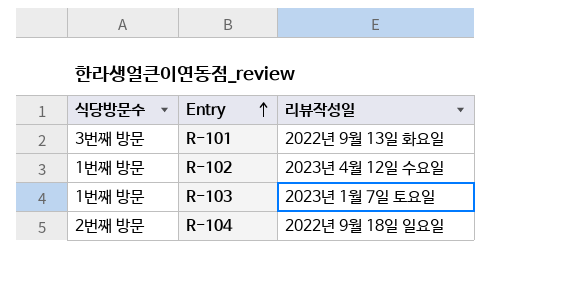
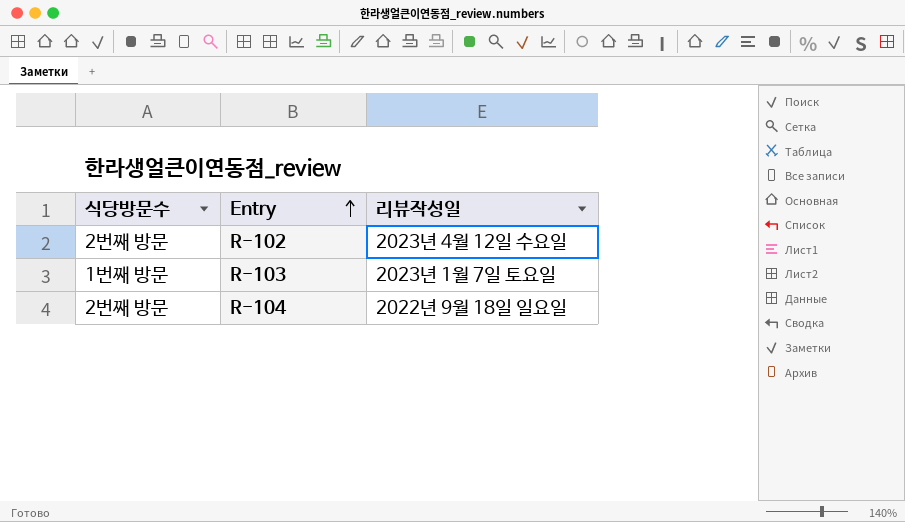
row R-101: 3번째 방문 | 2022년 9월 13일 화요일 -> none
R-102 | 식당방문수: 1번째 방문 -> 2번째 방문

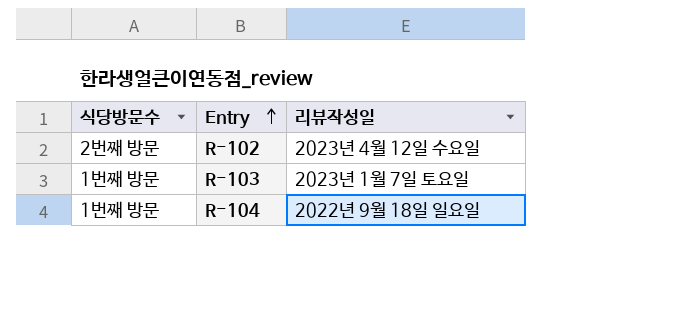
R-104 | 식당방문수: 2번째 방문 -> 1번째 방문

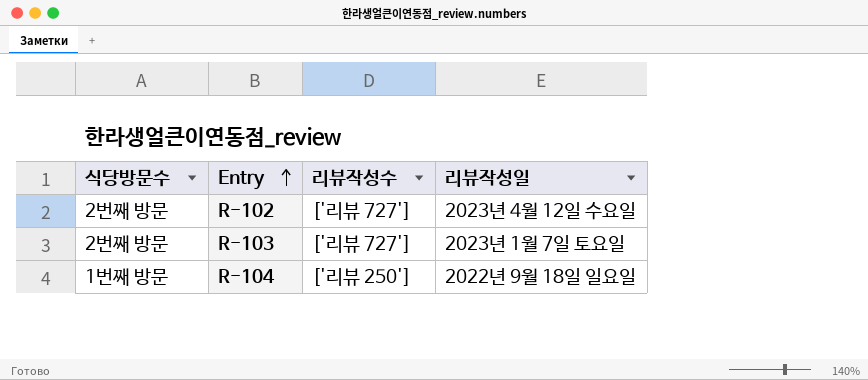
column 리뷰작성수 | position: none -> 3
R-103 | 식당방문수: 1번째 방문 -> 2번째 방문

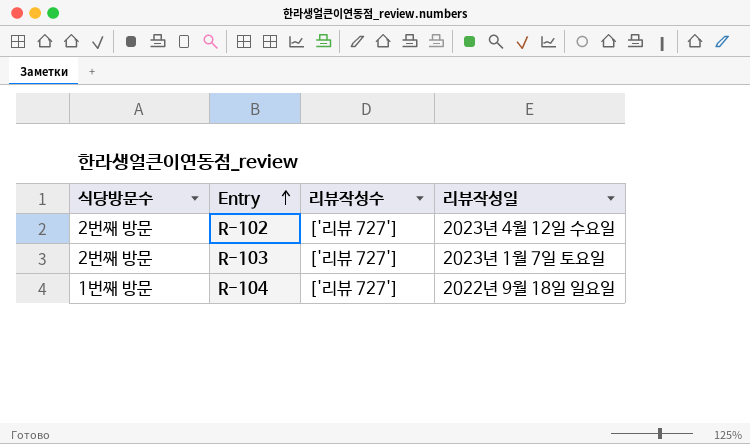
R-104 | 리뷰작성수: ['리뷰 250'] -> ['리뷰 727']

